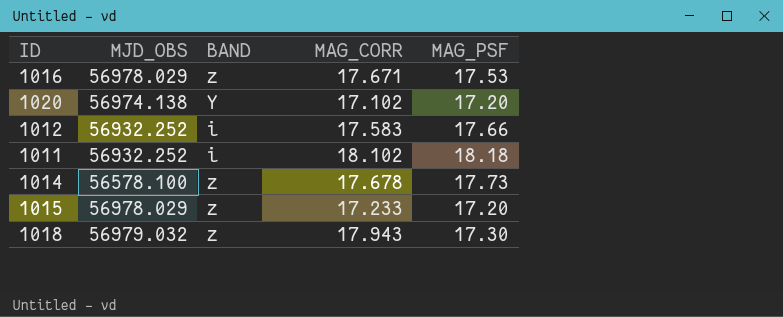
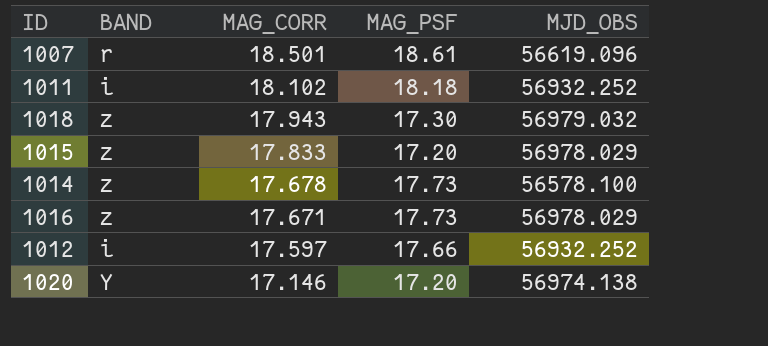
row order: none -> MAG_CORR descending
column MJD_OBS | position: 2 -> 5
row 1007: none -> r | 18.501 | 18.61 | 56619.096
1015 | MAG_CORR: 17.233 -> 17.833
1016 | MAG_PSF: 17.53 -> 17.73
1012 | MAG_CORR: 17.583 -> 17.597
1020 | MAG_CORR: 17.102 -> 17.146

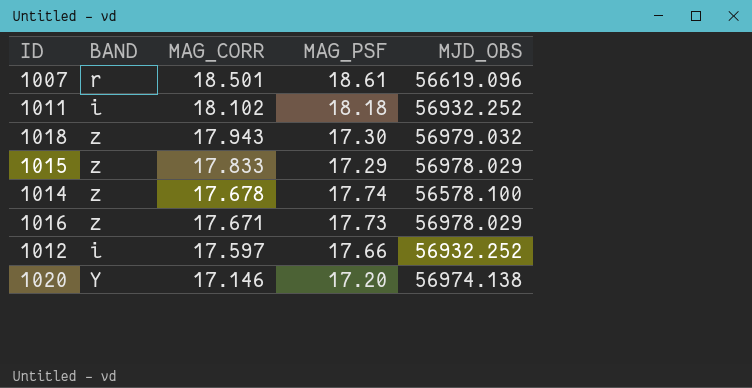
1015 | MAG_PSF: 17.20 -> 17.29
1014 | MAG_PSF: 17.73 -> 17.74

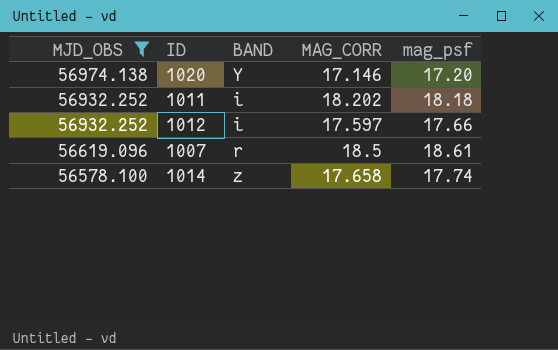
filter: none -> MJD_OBS <= 56974.138
row order: MAG_CORR descending -> MJD_OBS descending
column MJD_OBS | position: 5 -> 1
column name: MAG_PSF -> mag_psf
1011 | MAG_CORR: 18.102 -> 18.202
1007 | MAG_CORR: 18.501 -> 18.5
1014 | MAG_CORR: 17.678 -> 17.658

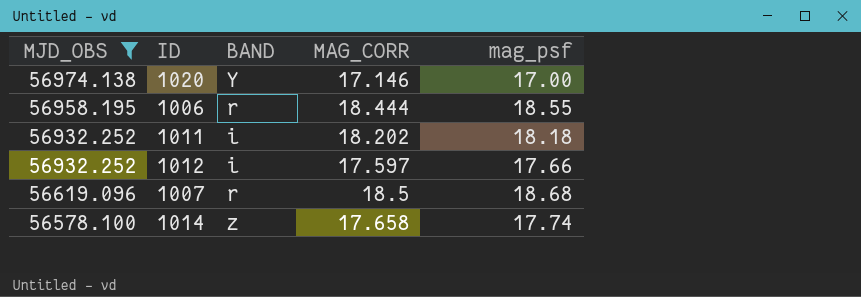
1020 | mag_psf: 17.20 -> 17.00
row 1006: none -> 56958.195 | r | 18.444 | 18.55
1007 | mag_psf: 18.61 -> 18.68

